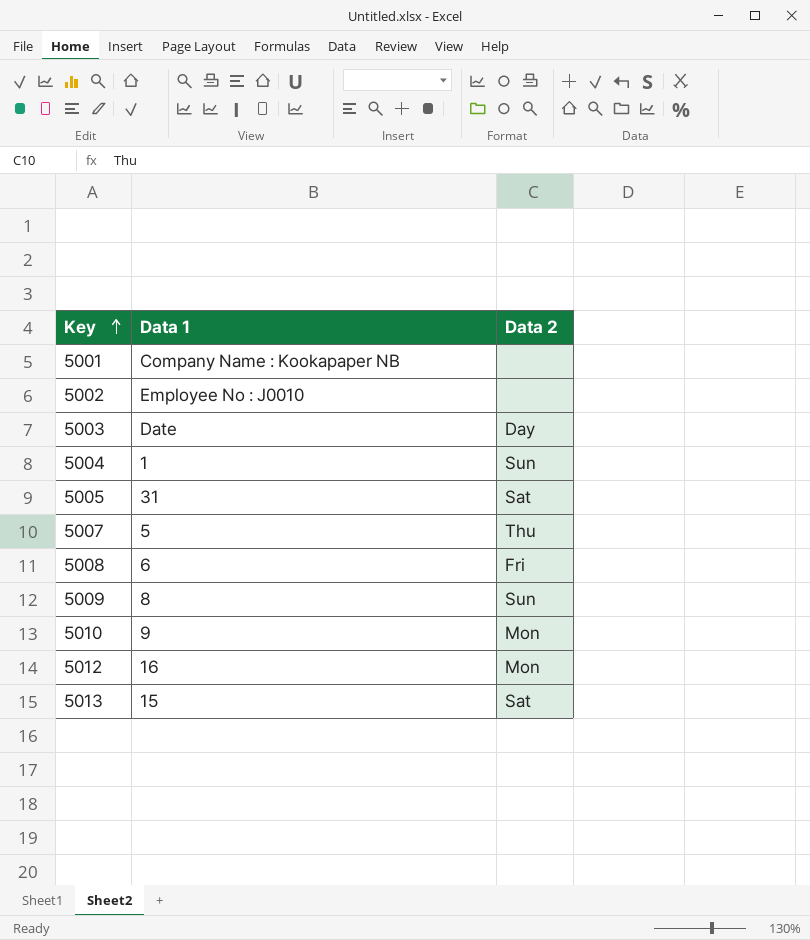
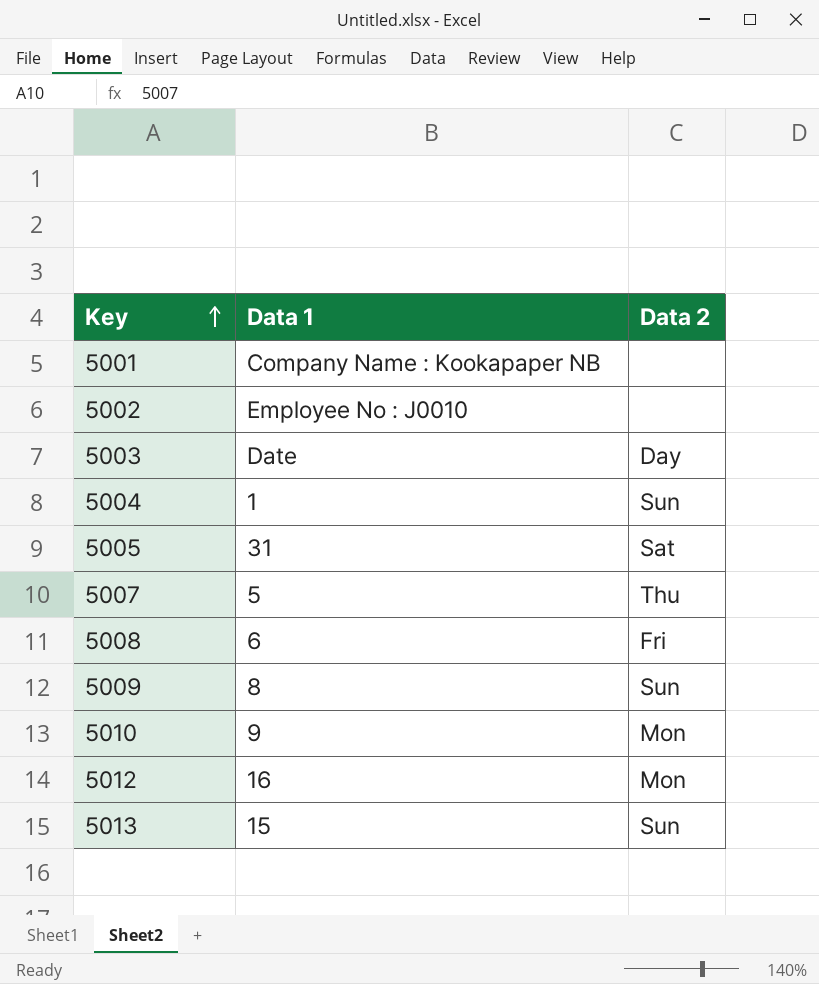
5013 | Data 2: Sat -> Sun

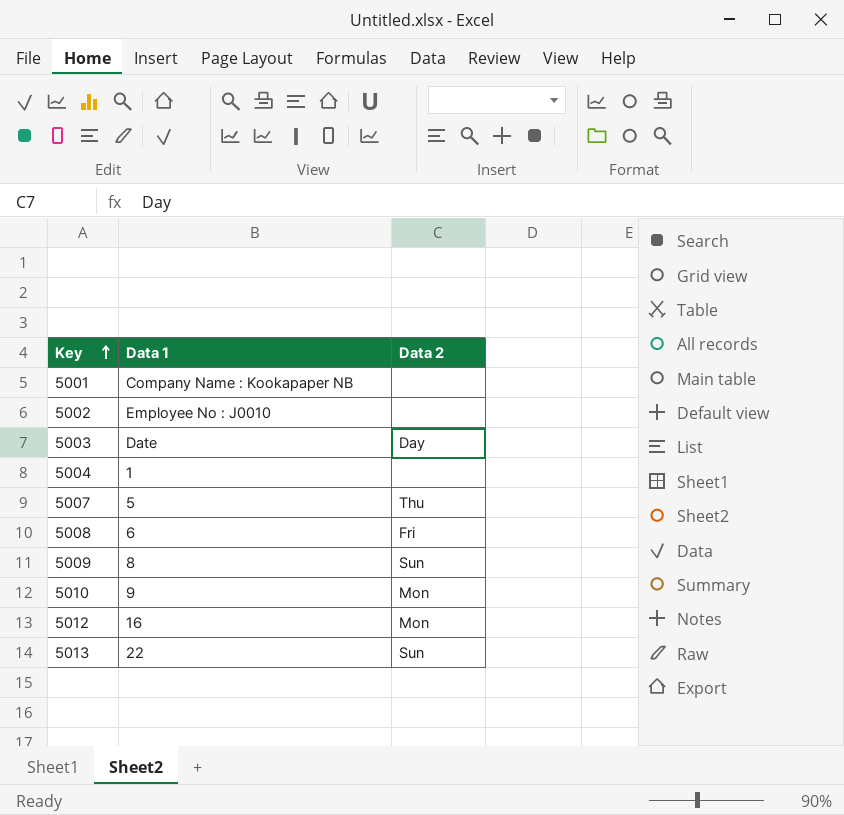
row 5005: 31 | Sat -> none
5004 | Data 2: Sun -> none
5013 | Data 1: 15 -> 22

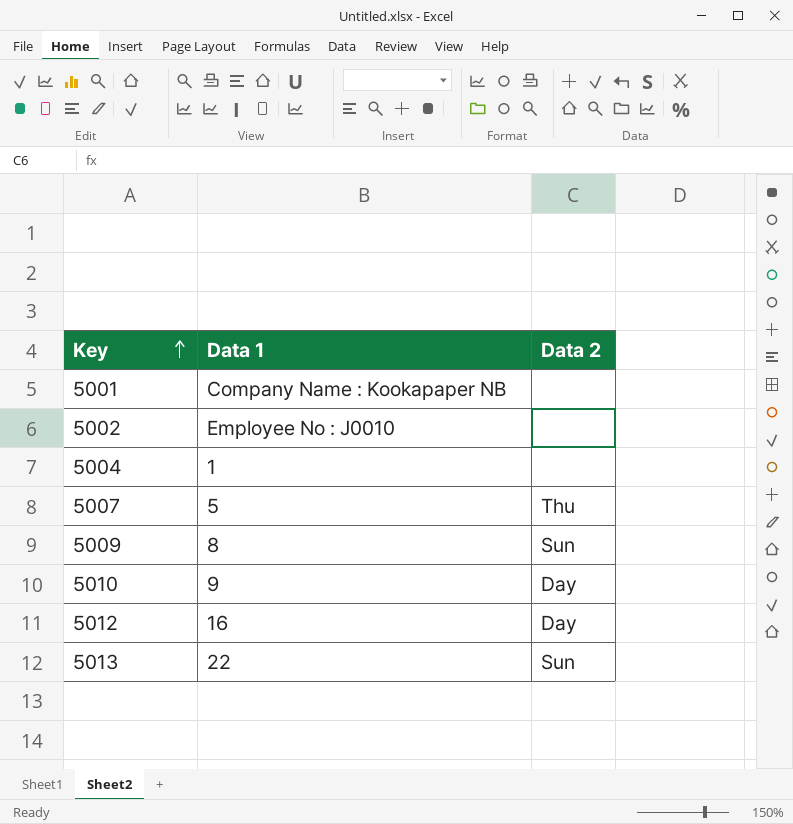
row 5003: Date | Day -> none
row 5008: 6 | Fri -> none
5010 | Data 2: Mon -> Day
5012 | Data 2: Mon -> Day

